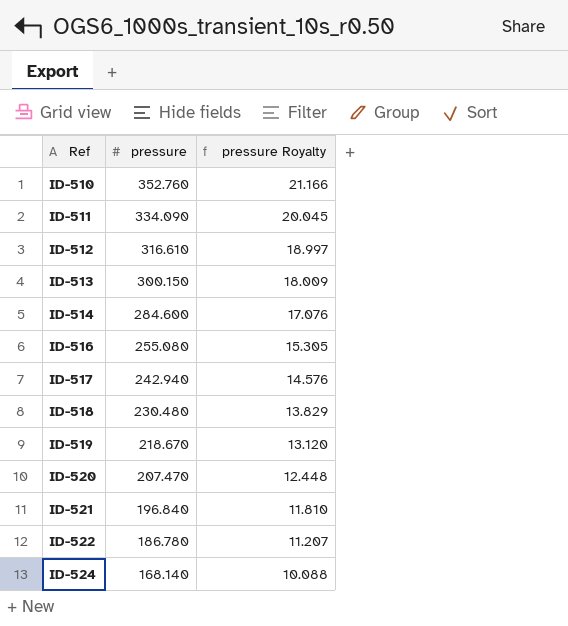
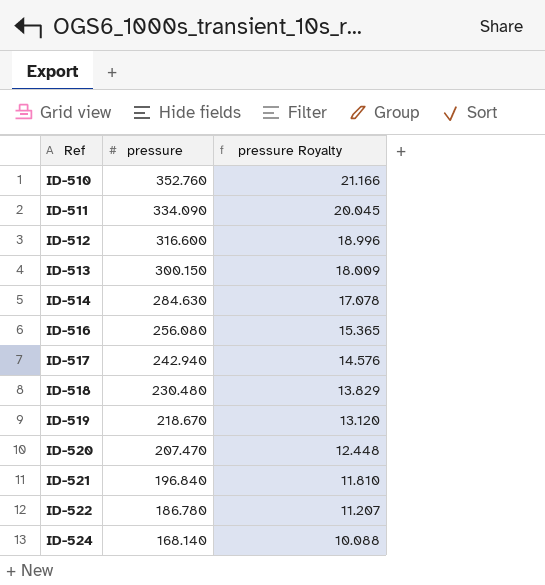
ID-512 | pressure: 316.610 -> 316.600
ID-512 | pressure Royalty: 18.997 -> 18.996
ID-514 | pressure: 284.600 -> 284.630
ID-514 | pressure Royalty: 17.076 -> 17.078
ID-516 | pressure: 255.080 -> 256.080
ID-516 | pressure Royalty: 15.305 -> 15.365

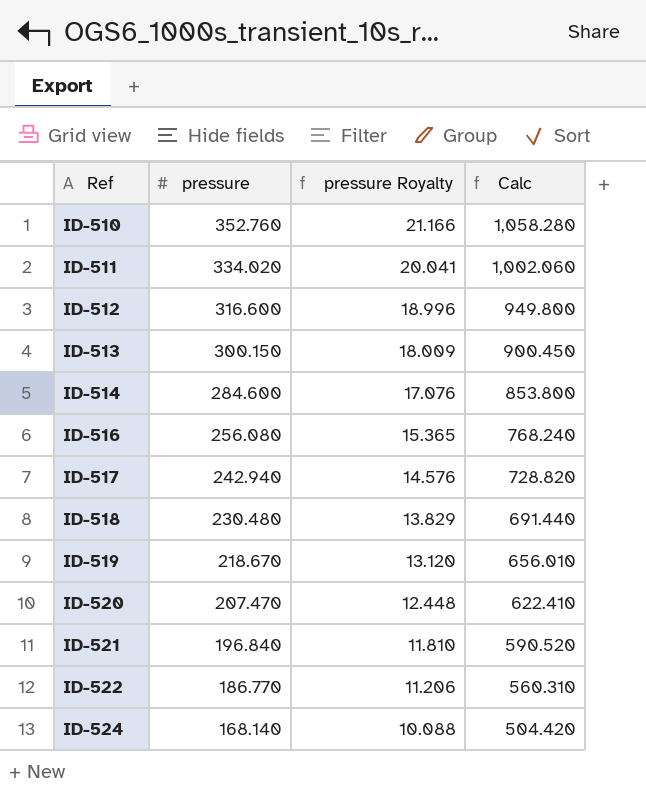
column Calc | formula: none -> [pressure] * 3
ID-511 | pressure: 334.090 -> 334.020
ID-511 | pressure Royalty: 20.045 -> 20.041
ID-514 | pressure: 284.630 -> 284.600
ID-514 | pressure Royalty: 17.078 -> 17.076
ID-522 | pressure: 186.780 -> 186.770
ID-522 | pressure Royalty: 11.207 -> 11.206

